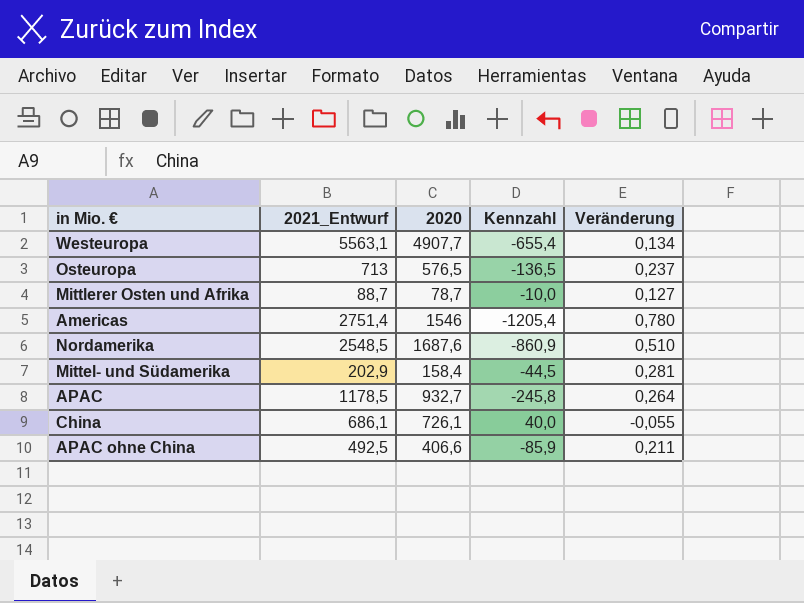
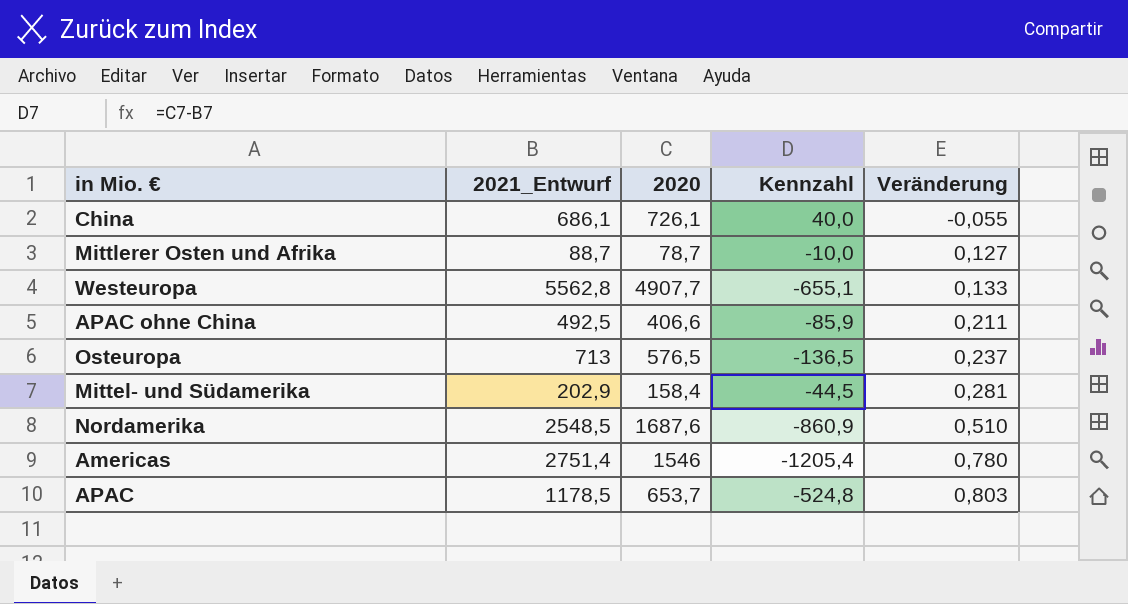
row order: none -> Veränderung ascending
Westeuropa | 2021_Entwurf: 5563,1 -> 5562,8
Westeuropa | Kennzahl: -655,4 -> -655,1
Westeuropa | Veränderung: 0,134 -> 0,133
APAC | 2020: 932,7 -> 653,7
APAC | Kennzahl: -245,8 -> -524,8
APAC | Veränderung: 0,264 -> 0,803

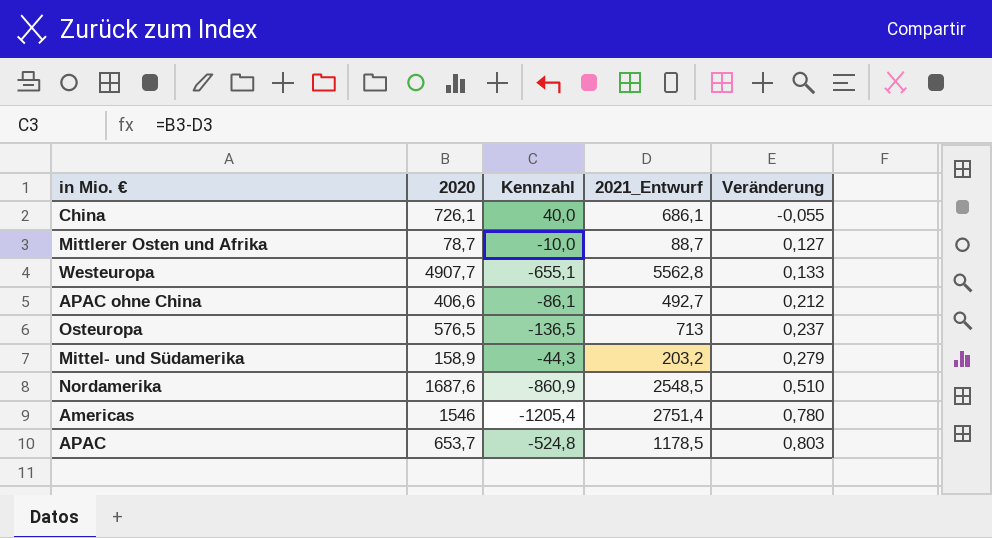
column 2021_Entwurf | position: 2 -> 4
APAC ohne China | Kennzahl: -85,9 -> -86,1
APAC ohne China | 2021_Entwurf: 492,5 -> 492,7
APAC ohne China | Veränderung: 0,211 -> 0,212
Mittel- und Südamerika | 2020: 158,4 -> 158,9
Mittel- und Südamerika | Kennzahl: -44,5 -> -44,3
Mittel- und Südamerika | 2021_Entwurf: 202,9 -> 203,2
Mittel- und Südamerika | Veränderung: 0,281 -> 0,279

